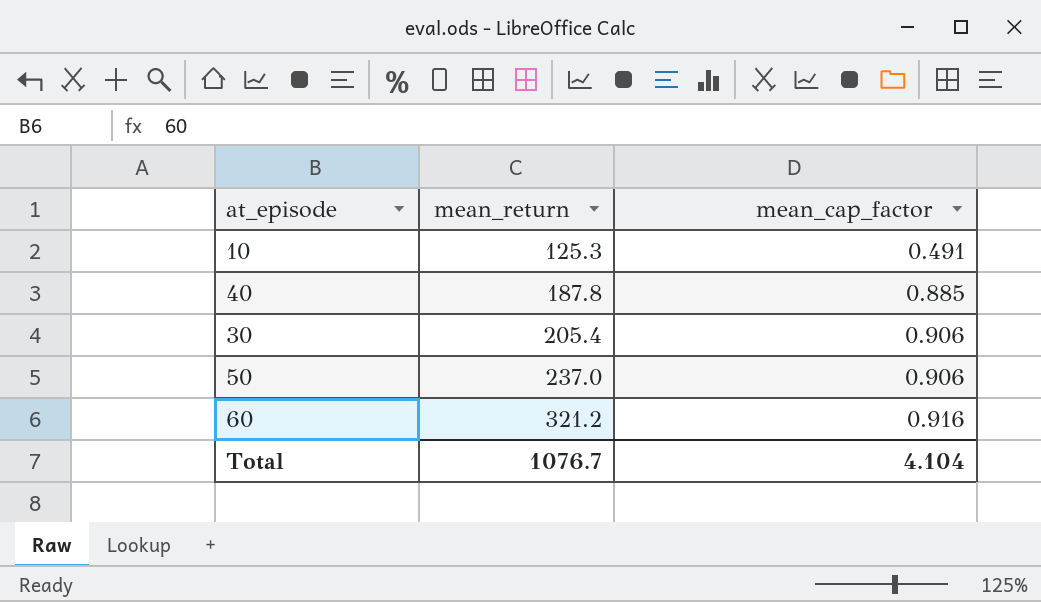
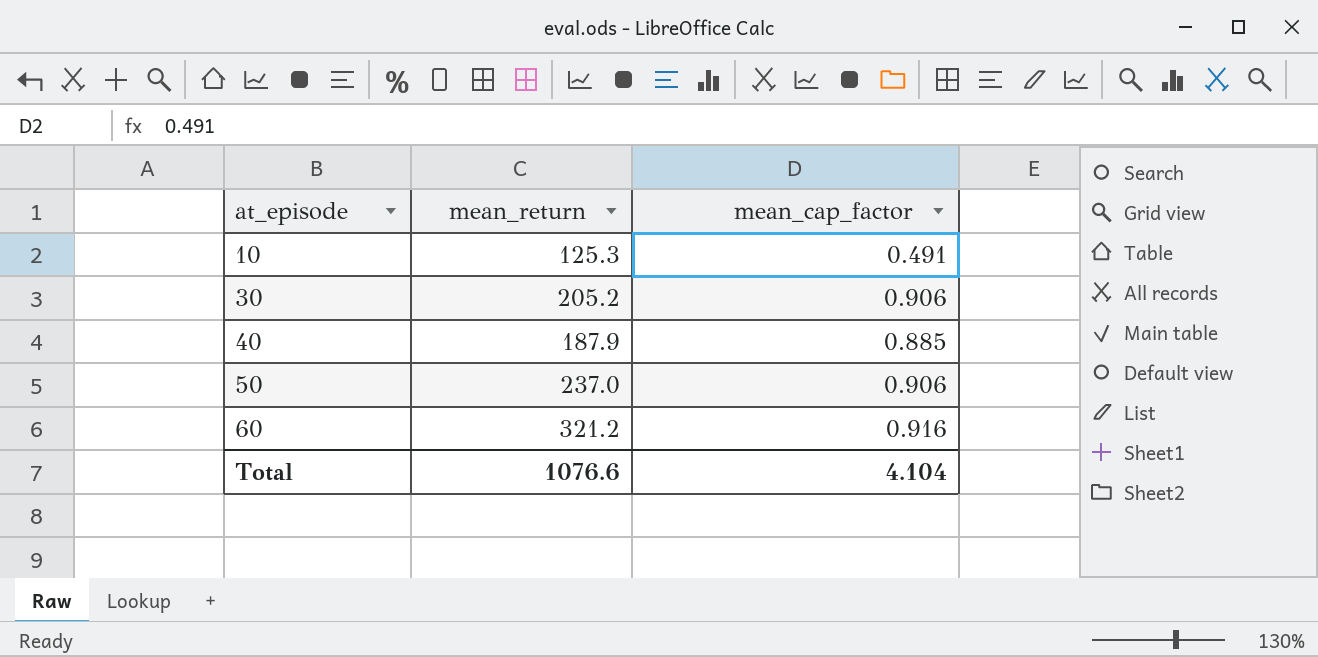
row order: mean_return ascending -> at_episode ascending
30 | mean_return: 205.4 -> 205.2
40 | mean_return: 187.8 -> 187.9
Total | mean_return: 1076.7 -> 1076.6

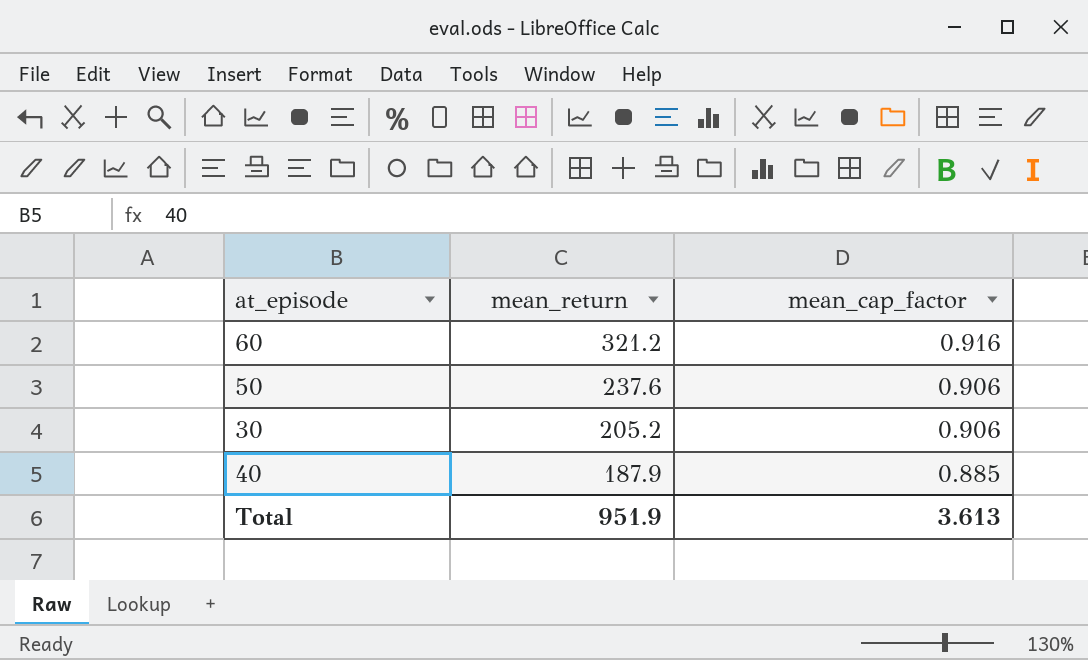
row order: at_episode ascending -> mean_return descending
row 10: 125.3 | 0.491 -> none
50 | mean_return: 237.0 -> 237.6
Total | mean_return: 1076.6 -> 951.9
Total | mean_cap_factor: 4.104 -> 3.613

